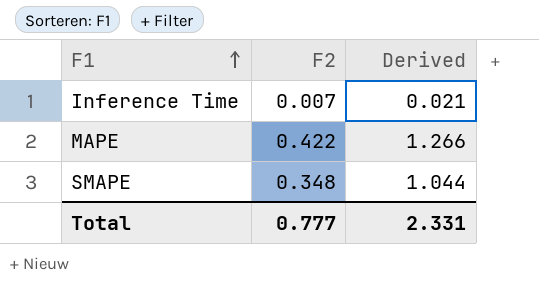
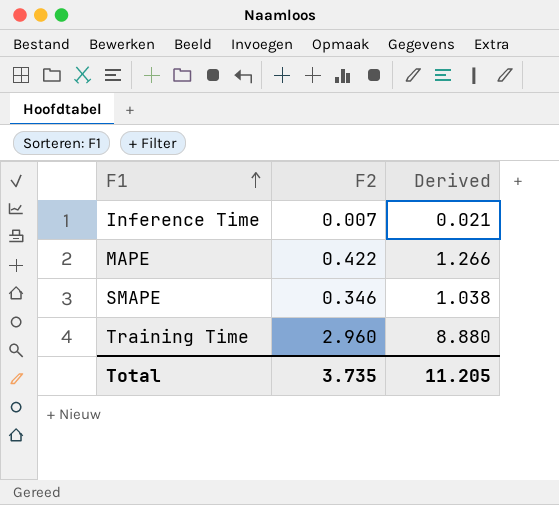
SMAPE | F2: 0.348 -> 0.346
SMAPE | Derived: 1.044 -> 1.038
row Training Time: none -> 2.960 | 8.880
Total | F2: 0.777 -> 3.735
Total | Derived: 2.331 -> 11.205

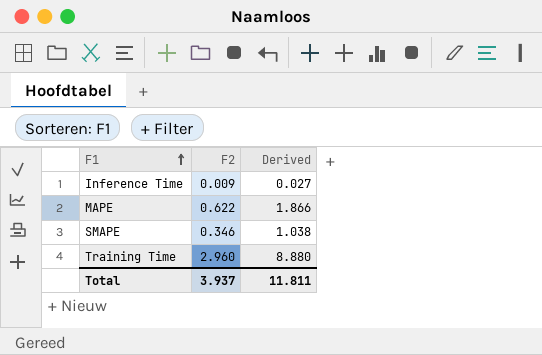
Inference Time | F2: 0.007 -> 0.009
Inference Time | Derived: 0.021 -> 0.027
MAPE | F2: 0.422 -> 0.622
MAPE | Derived: 1.266 -> 1.866
Total | F2: 3.735 -> 3.937
Total | Derived: 11.205 -> 11.811

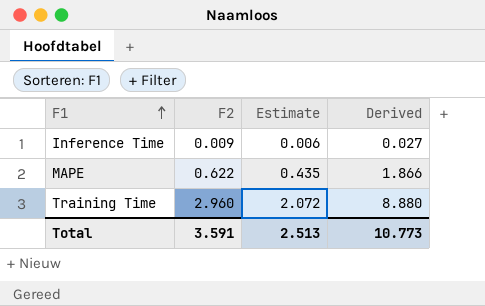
column Estimate | formula: none -> [F2] * 0.7
row SMAPE: 0.346 | 1.038 -> none
Total | F2: 3.937 -> 3.591
Total | Derived: 11.811 -> 10.773

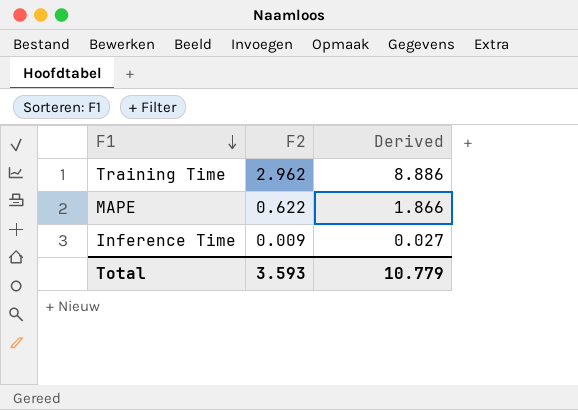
row order: F1 ascending -> F1 descending
column Estimate | formula: [F2] * 0.7 -> none
Training Time | F2: 2.960 -> 2.962
Training Time | Derived: 8.880 -> 8.886
Total | F2: 3.591 -> 3.593
Total | Derived: 10.773 -> 10.779

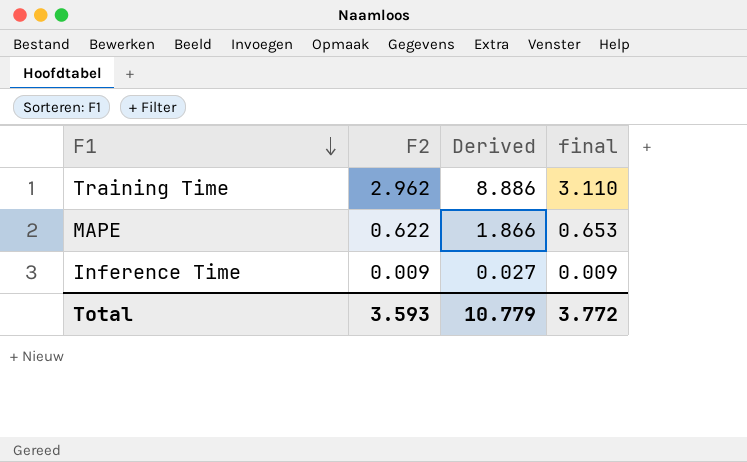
column final | formula: none -> [F2] * 1.05

